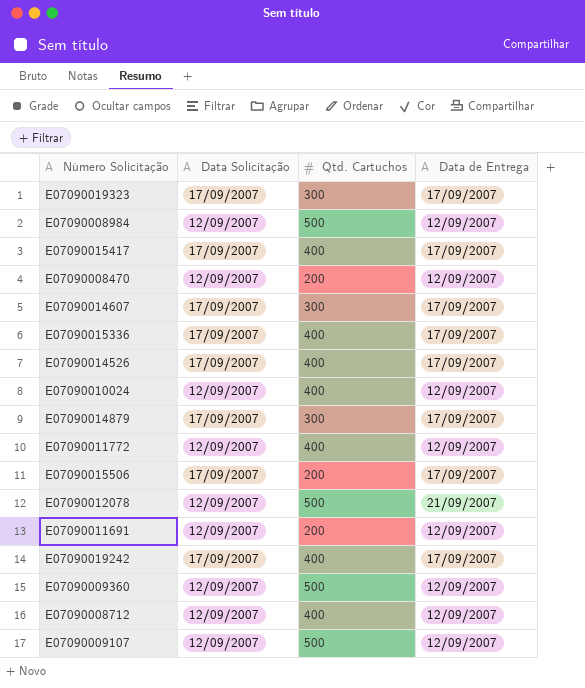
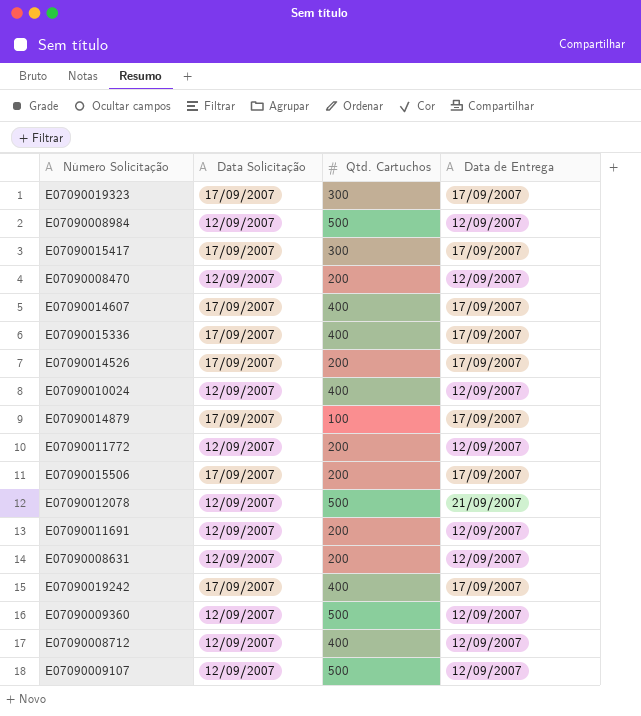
E07090015417 | Qtd. Cartuchos: 400 -> 300
E07090014607 | Qtd. Cartuchos: 300 -> 400
E07090014526 | Qtd. Cartuchos: 400 -> 200
E07090014879 | Qtd. Cartuchos: 300 -> 100
E07090011772 | Qtd. Cartuchos: 400 -> 200
row E07090008631: none -> 12/09/2007 | 200 | 12/09/2007

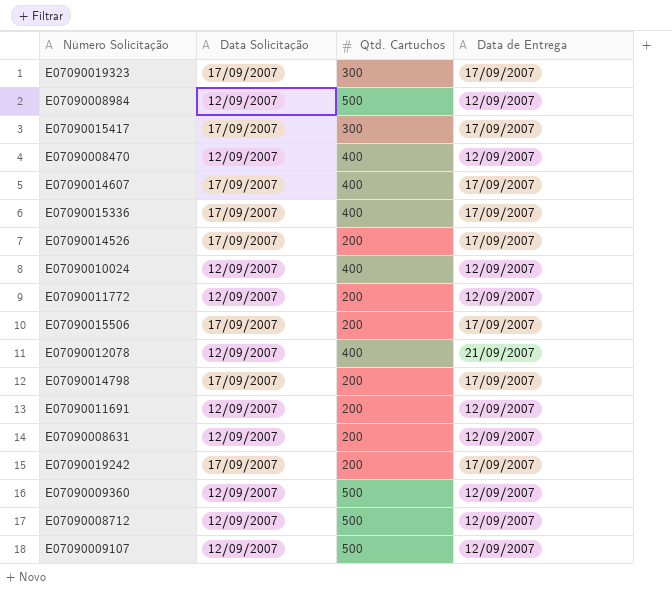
row E07090014879: 17/09/2007 | 100 | 17/09/2007 -> none
E07090008470 | Qtd. Cartuchos: 200 -> 400
E07090012078 | Qtd. Cartuchos: 500 -> 400
row E07090014798: none -> 17/09/2007 | 200 | 17/09/2007
E07090019242 | Qtd. Cartuchos: 400 -> 200
E07090008712 | Qtd. Cartuchos: 400 -> 500

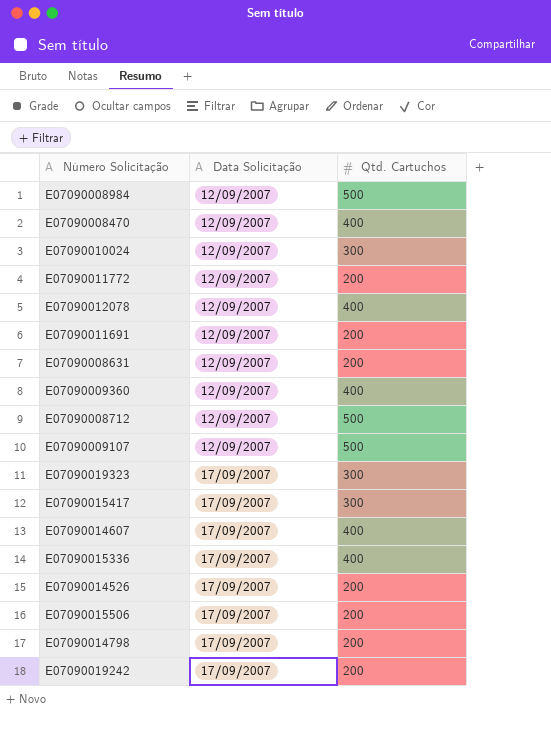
row order: none -> Data Solicitação ascending
column Data de Entrega | position: 4 -> none
E07090010024 | Qtd. Cartuchos: 400 -> 300
E07090009360 | Qtd. Cartuchos: 500 -> 400

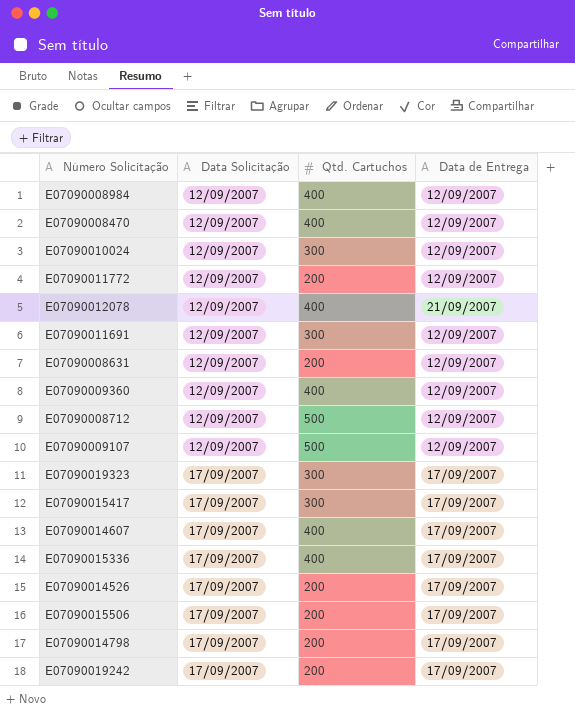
column Data de Entrega | position: none -> 4
E07090008984 | Qtd. Cartuchos: 500 -> 400
E07090011691 | Qtd. Cartuchos: 200 -> 300

